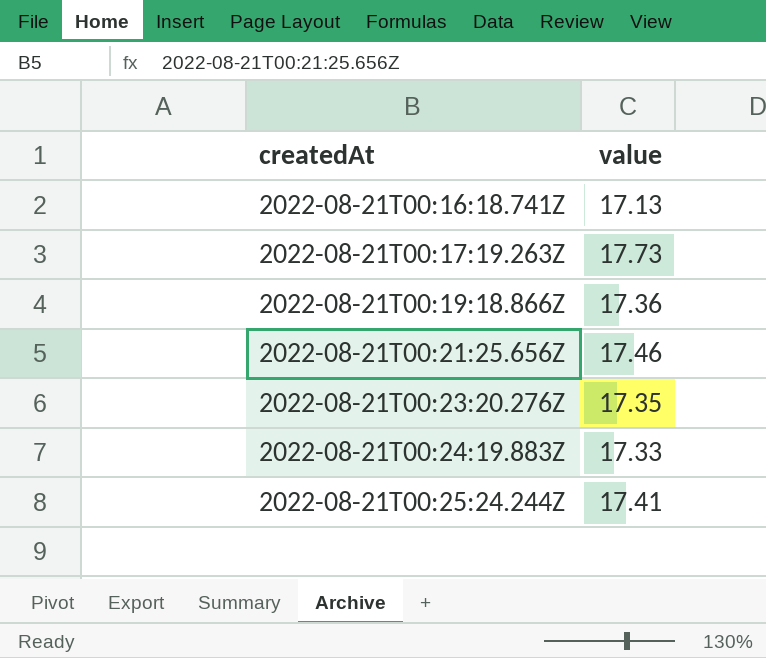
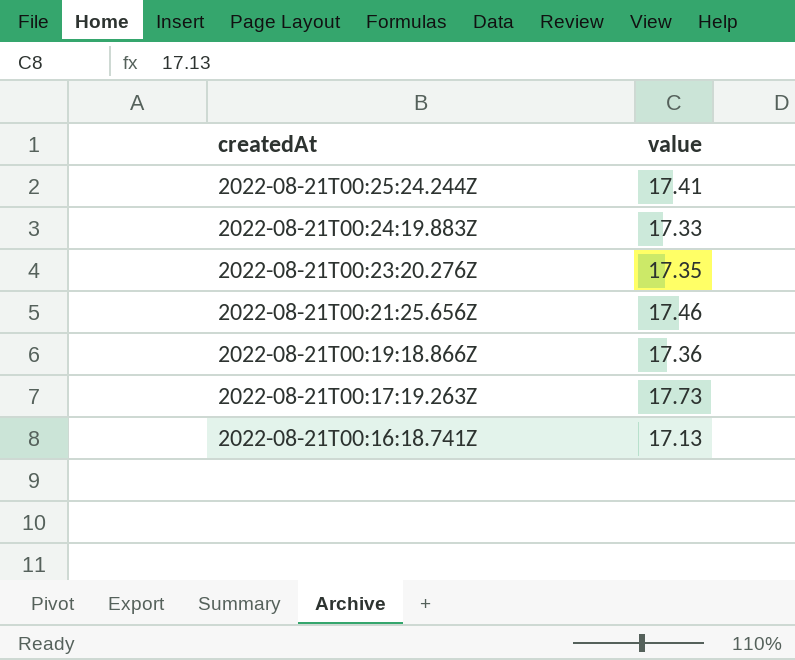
row order: createdAt ascending -> createdAt descending

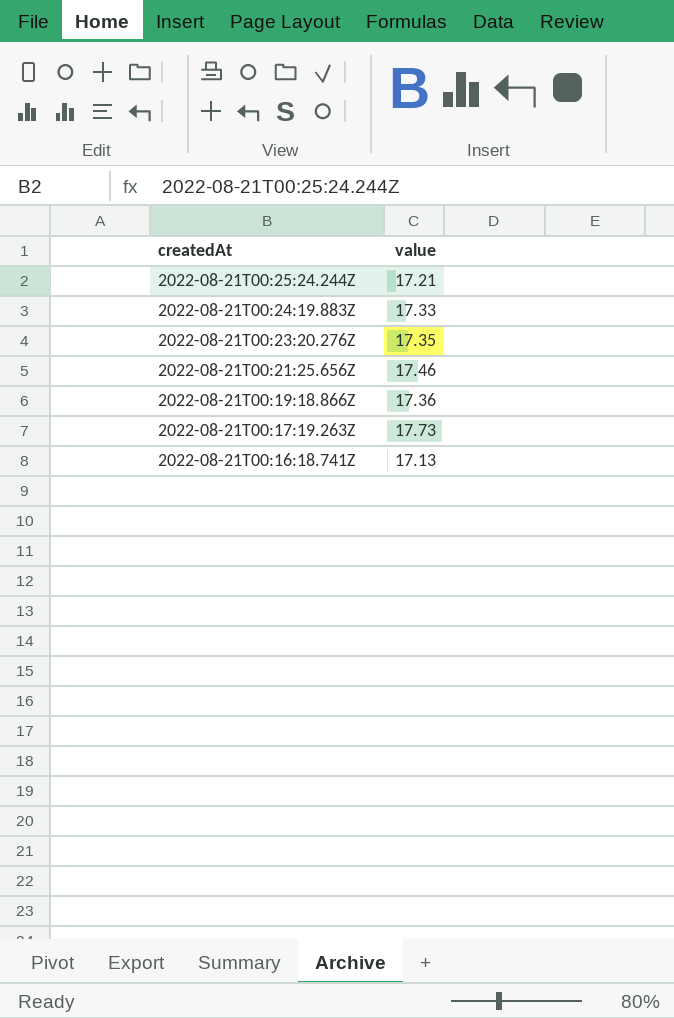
2022-08-21T00:25:24.244Z | value: 17.41 -> 17.21

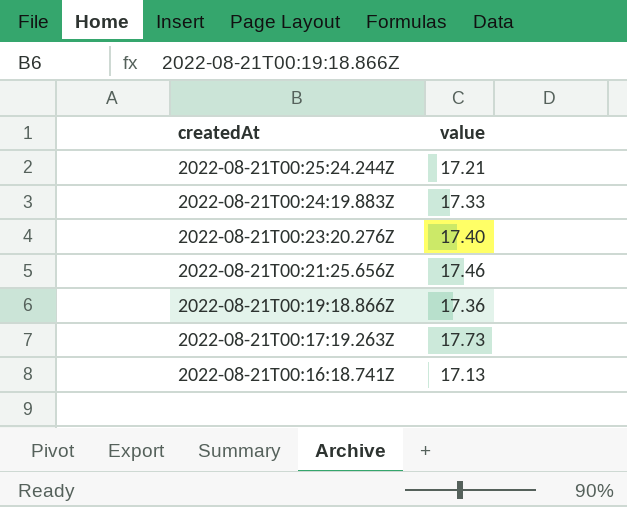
2022-08-21T00:23:20.276Z | value: 17.35 -> 17.40

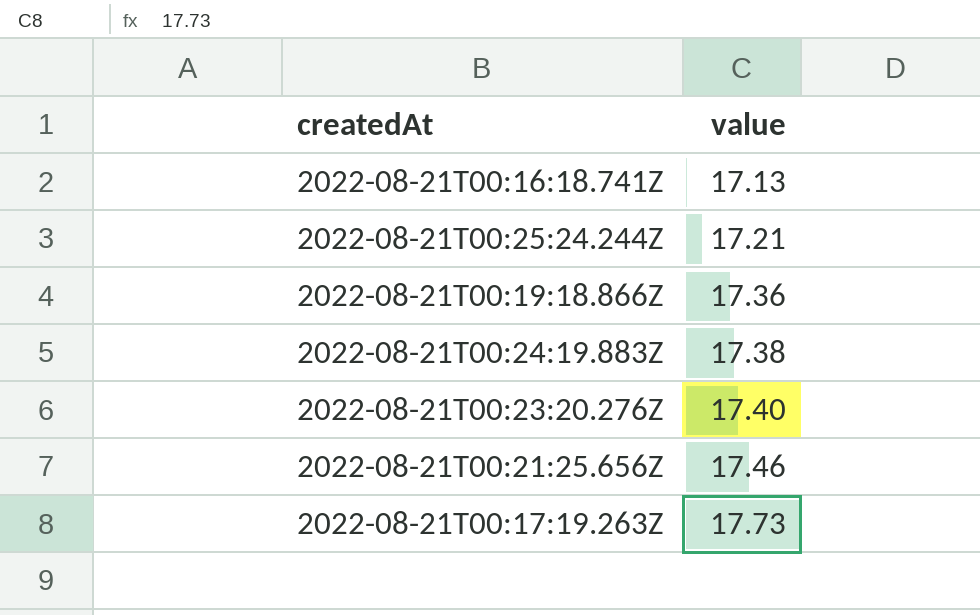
row order: createdAt descending -> value ascending
2022-08-21T00:24:19.883Z | value: 17.33 -> 17.38

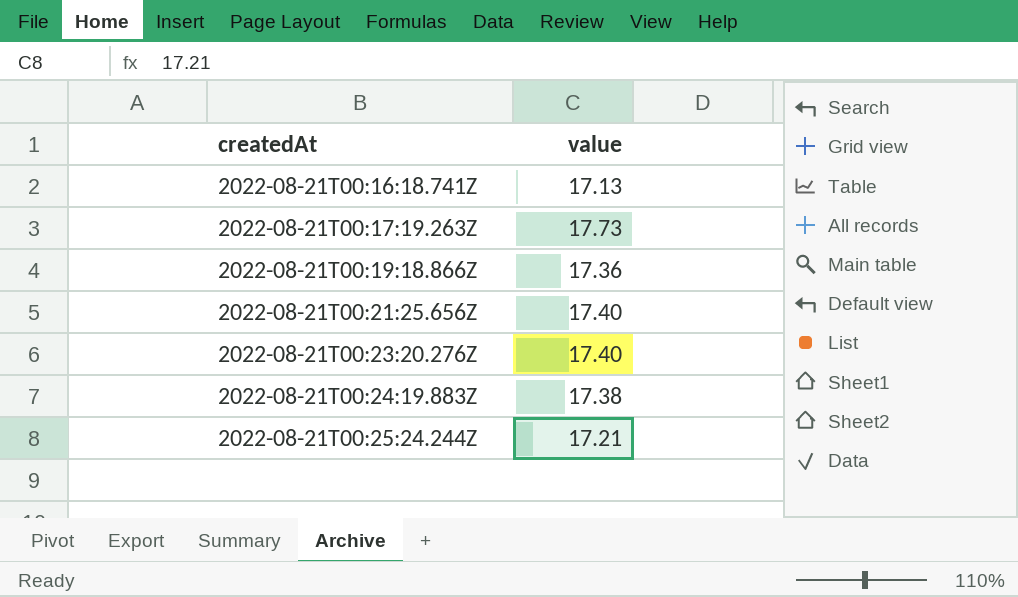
row order: value ascending -> createdAt ascending
2022-08-21T00:21:25.656Z | value: 17.46 -> 17.40

